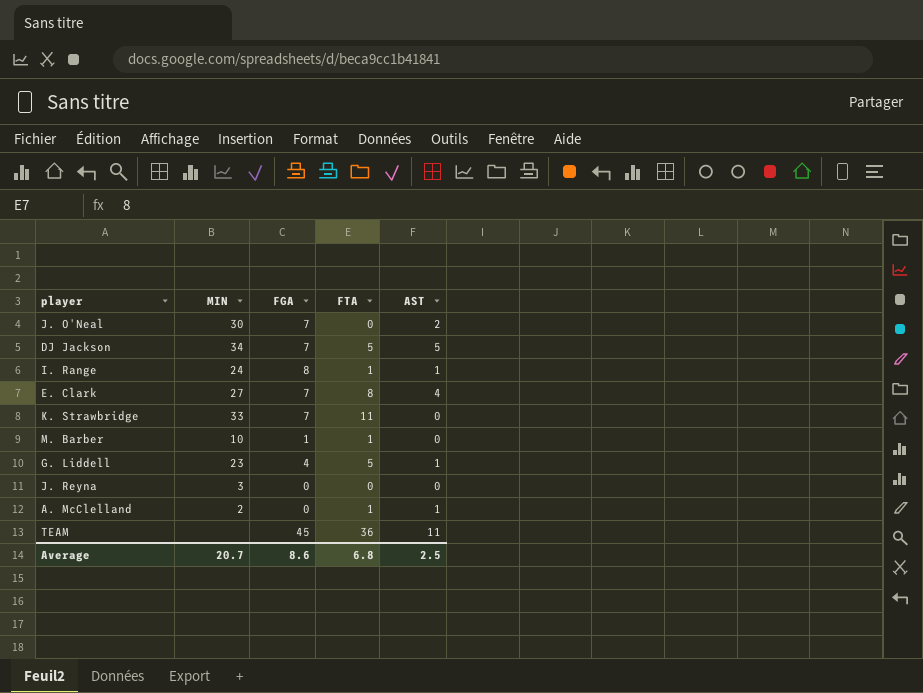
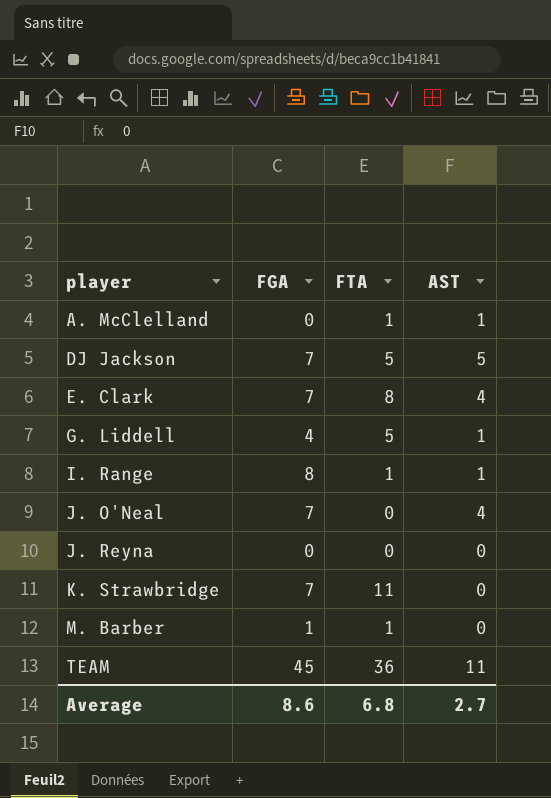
row order: none -> player ascending
column MIN | position: 2 -> none
J. O'Neal | AST: 2 -> 4
Average | AST: 2.5 -> 2.7

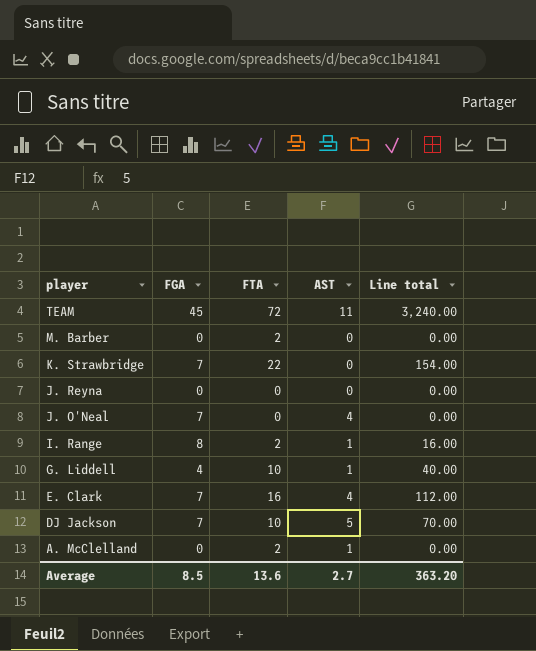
row order: player ascending -> player descending
column Line total | formula: none -> [FGA] * [FTA]
TEAM | FTA: 36 -> 72
M. Barber | FGA: 1 -> 0
M. Barber | FTA: 1 -> 2
K. Strawbridge | FTA: 11 -> 22
I. Range | FTA: 1 -> 2
G. Liddell | FTA: 5 -> 10
E. Clark | FTA: 8 -> 16
DJ Jackson | FTA: 5 -> 10
A. McClelland | FTA: 1 -> 2
Average | FGA: 8.6 -> 8.5
Average | FTA: 6.8 -> 13.6

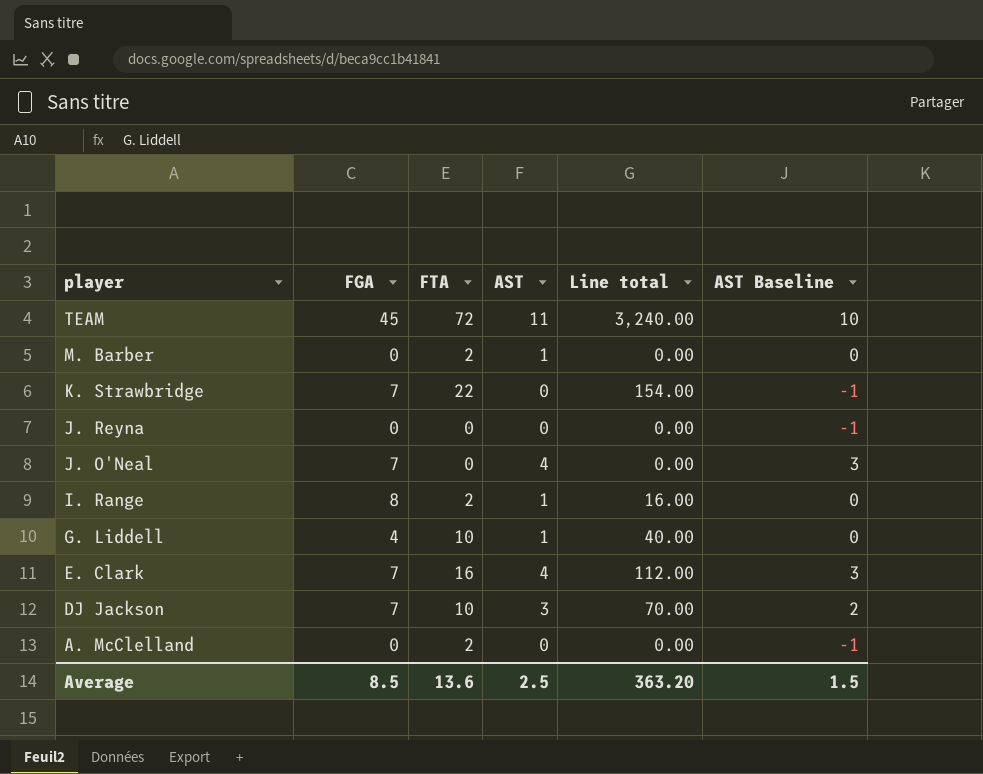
column AST Baseline | formula: none -> [AST] - 1
M. Barber | AST: 0 -> 1
DJ Jackson | AST: 5 -> 3
A. McClelland | AST: 1 -> 0
Average | AST: 2.7 -> 2.5

